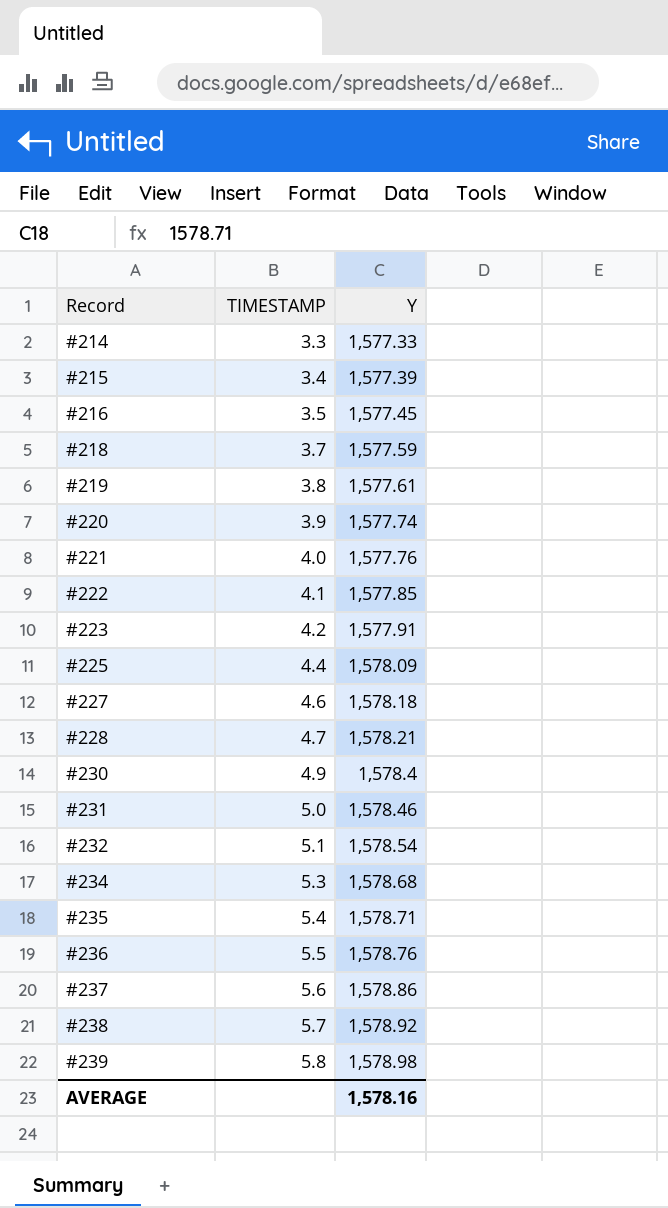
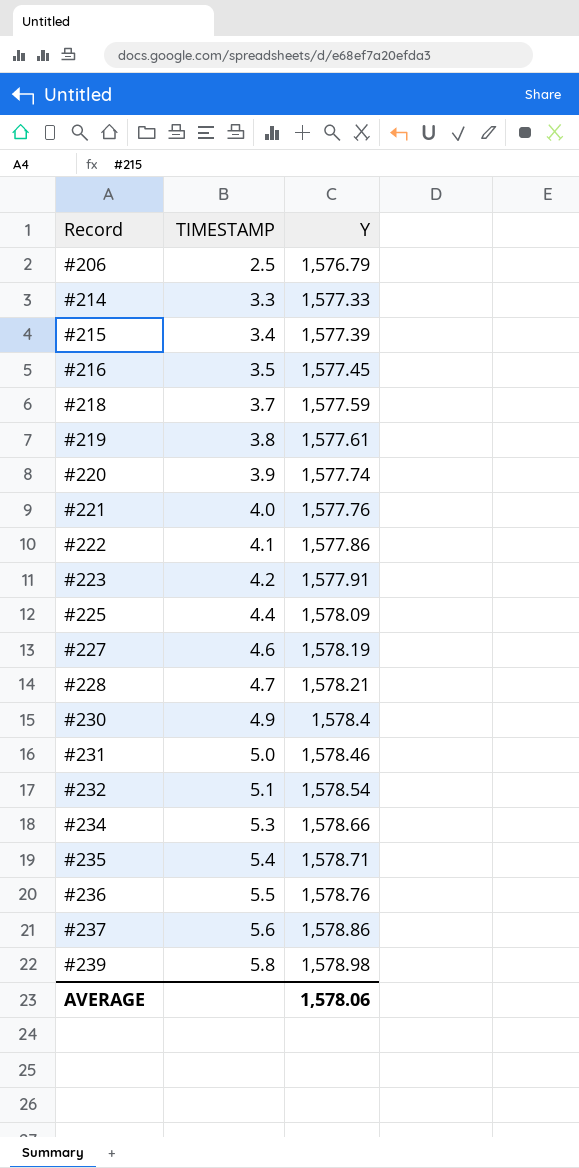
row #238: 5.7 | 1,578.92 -> none
row #206: none -> 2.5 | 1,576.79
#222 | Y: 1,577.85 -> 1,577.86
#227 | Y: 1,578.18 -> 1,578.19
#234 | Y: 1,578.68 -> 1,578.66
AVERAGE | Y: 1,578.16 -> 1,578.06

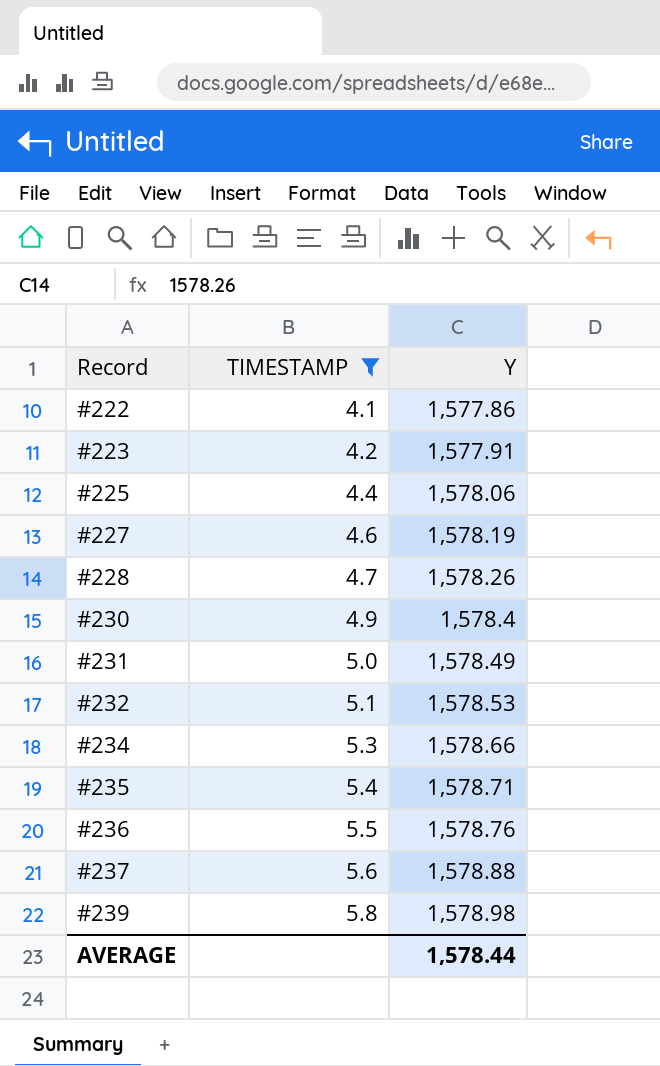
filter: none -> TIMESTAMP >= 4.1
#225 | Y: 1,578.09 -> 1,578.06
#228 | Y: 1,578.21 -> 1,578.26
#231 | Y: 1,578.46 -> 1,578.49
#232 | Y: 1,578.54 -> 1,578.53
#237 | Y: 1,578.86 -> 1,578.88
AVERAGE | Y: 1,578.06 -> 1,578.44

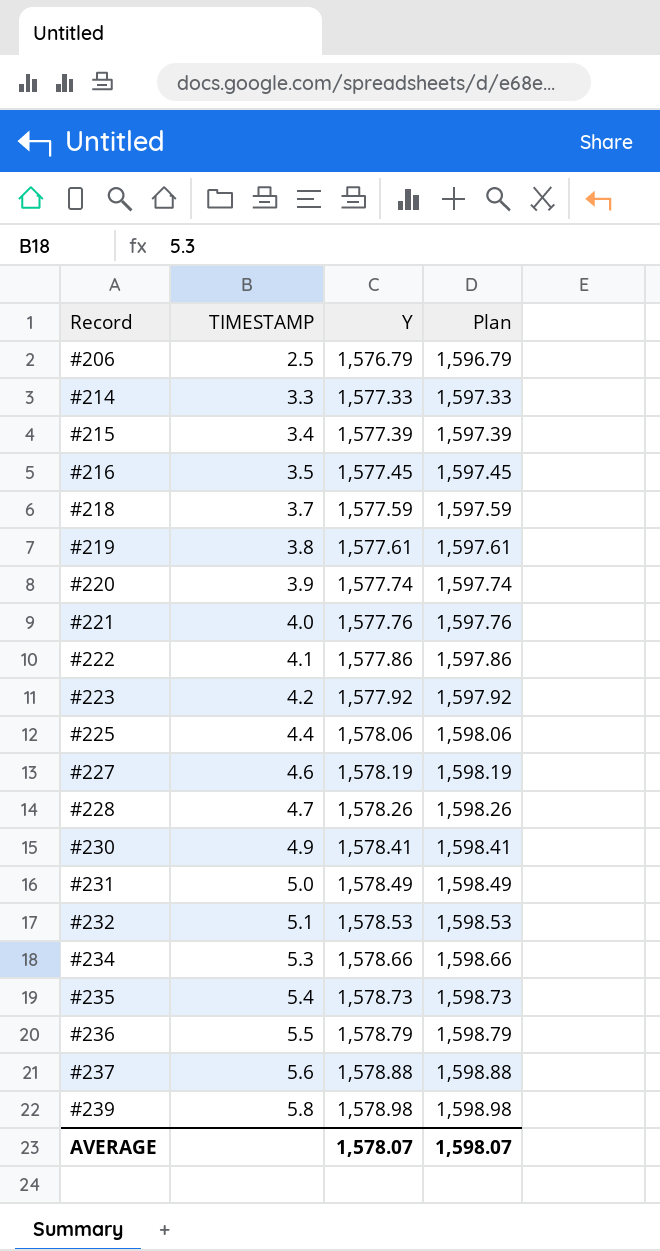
filter: TIMESTAMP >= 4.1 -> none
column Plan | formula: none -> [Y] + 20
#223 | Y: 1,577.91 -> 1,577.92
#230 | Y: 1,578.4 -> 1,578.41
#235 | Y: 1,578.71 -> 1,578.73
#236 | Y: 1,578.76 -> 1,578.79
AVERAGE | Y: 1,578.44 -> 1,578.07

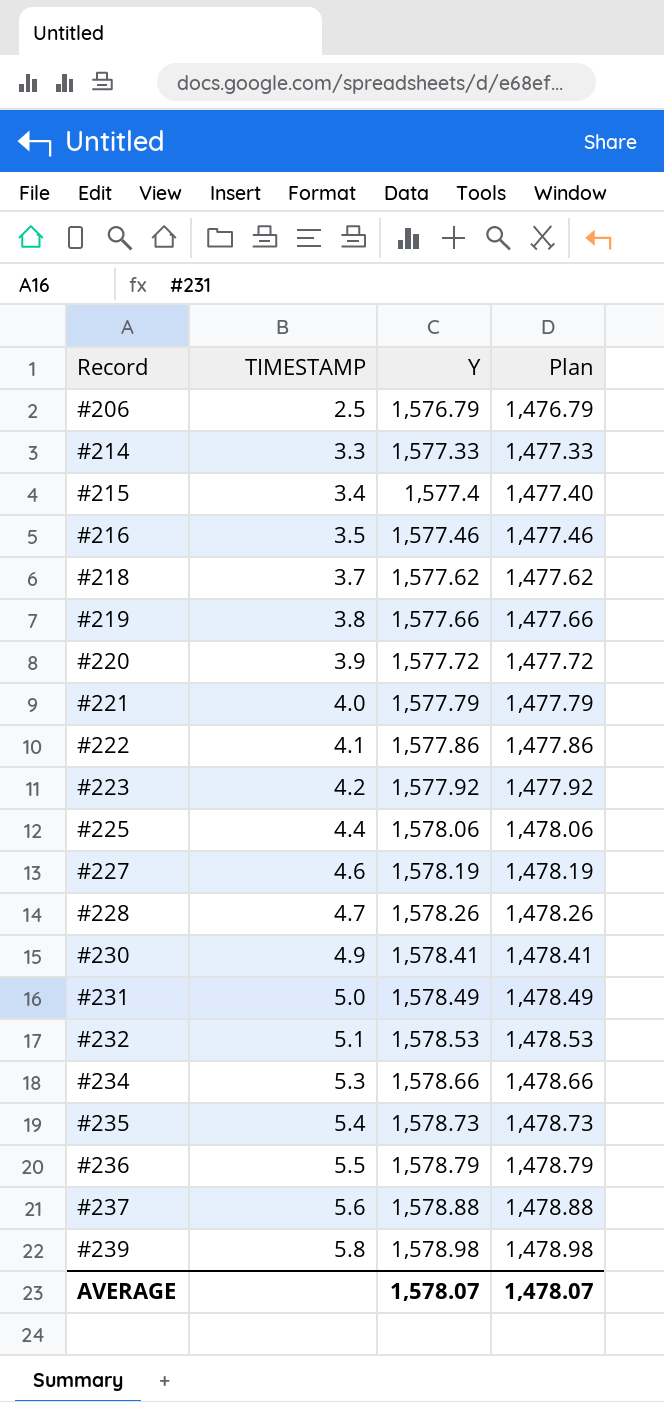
column Plan | formula: [Y] + 20 -> [Y] - 100
#215 | Y: 1,577.39 -> 1,577.4
#216 | Y: 1,577.45 -> 1,577.46
#218 | Y: 1,577.59 -> 1,577.62
#219 | Y: 1,577.61 -> 1,577.66
#220 | Y: 1,577.74 -> 1,577.72
#221 | Y: 1,577.76 -> 1,577.79
AVERAGE | Plan: 1,598.07 -> 1,478.07

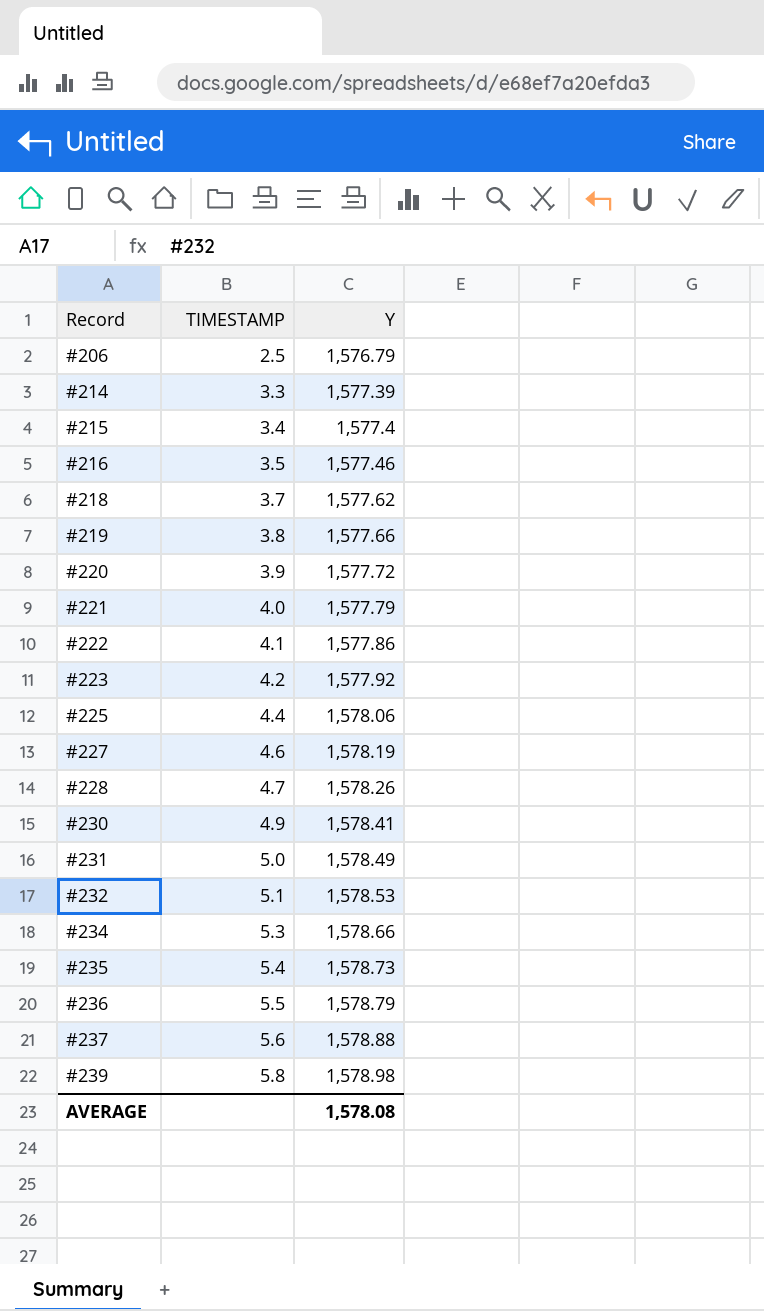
column Plan | formula: [Y] - 100 -> none
#214 | Y: 1,577.33 -> 1,577.39
AVERAGE | Y: 1,578.07 -> 1,578.08

